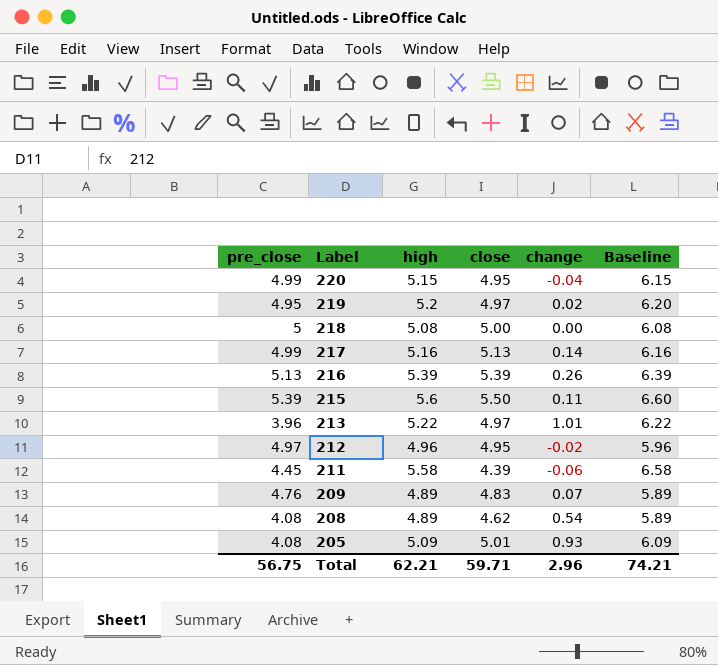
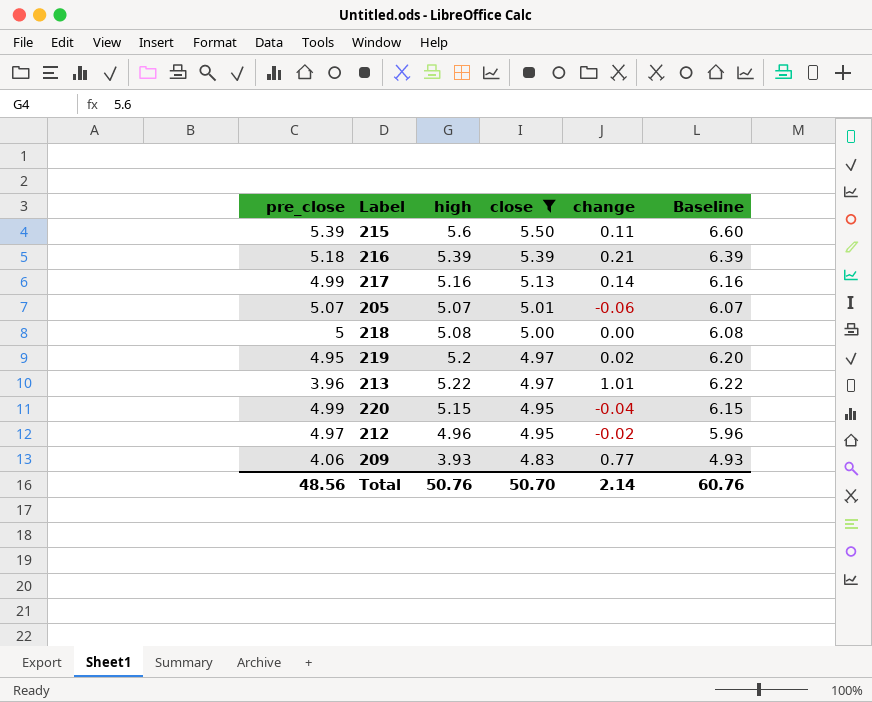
filter: none -> close >= 4.83
row order: Label descending -> close descending
216 | pre_close: 5.13 -> 5.18
216 | change: 0.26 -> 0.21
205 | pre_close: 4.08 -> 5.07
205 | high: 5.09 -> 5.07
205 | change: 0.93 -> -0.06
205 | Baseline: 6.09 -> 6.07
209 | pre_close: 4.76 -> 4.06
209 | high: 4.89 -> 3.93
209 | change: 0.07 -> 0.77
209 | Baseline: 5.89 -> 4.93
Total | pre_close: 56.75 -> 48.56
Total | high: 62.21 -> 50.76
Total | close: 59.71 -> 50.70
Total | change: 2.96 -> 2.14
Total | Baseline: 74.21 -> 60.76

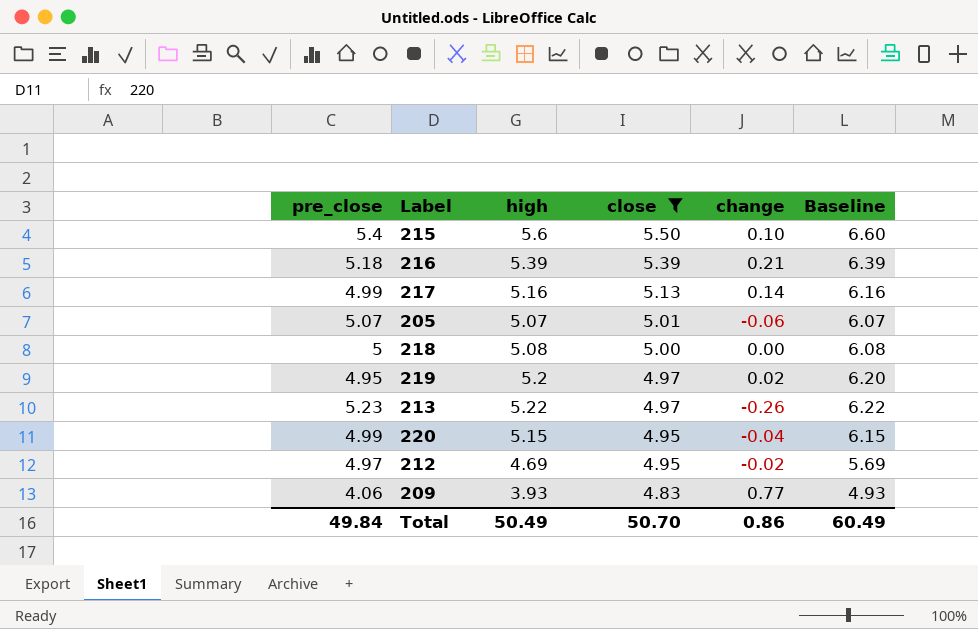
215 | pre_close: 5.39 -> 5.4
215 | change: 0.11 -> 0.10
213 | pre_close: 3.96 -> 5.23
213 | change: 1.01 -> -0.26
212 | high: 4.96 -> 4.69
212 | Baseline: 5.96 -> 5.69
Total | pre_close: 48.56 -> 49.84
Total | high: 50.76 -> 50.49
Total | change: 2.14 -> 0.86
Total | Baseline: 60.76 -> 60.49

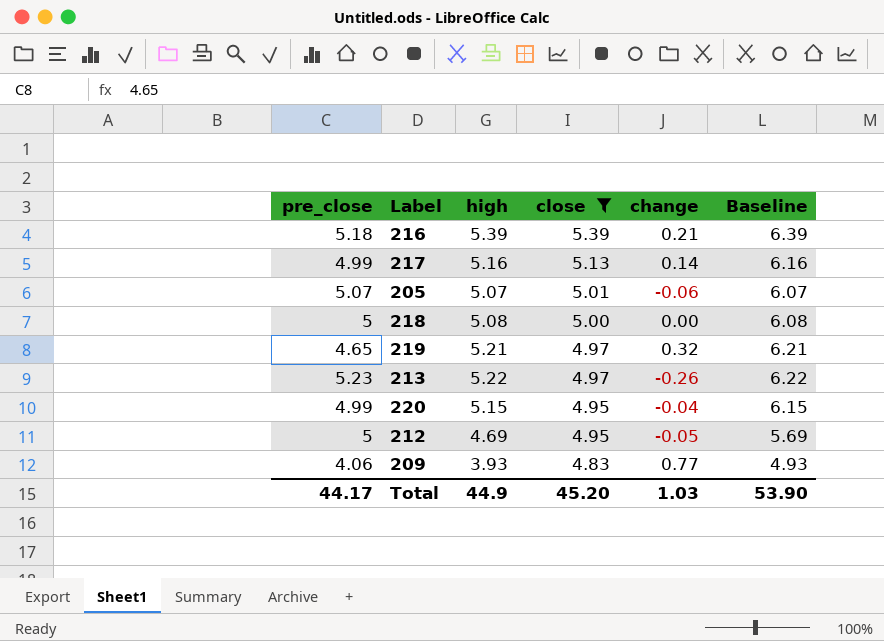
row 215: 5.4 | 5.6 | 5.50 | 0.10 | 6.60 -> none
219 | pre_close: 4.95 -> 4.65
219 | high: 5.2 -> 5.21
219 | change: 0.02 -> 0.32
219 | Baseline: 6.20 -> 6.21
212 | pre_close: 4.97 -> 5
212 | change: -0.02 -> -0.05
Total | pre_close: 49.84 -> 44.17
Total | high: 50.49 -> 44.9
Total | close: 50.70 -> 45.20
Total | change: 0.86 -> 1.03
Total | Baseline: 60.49 -> 53.90

